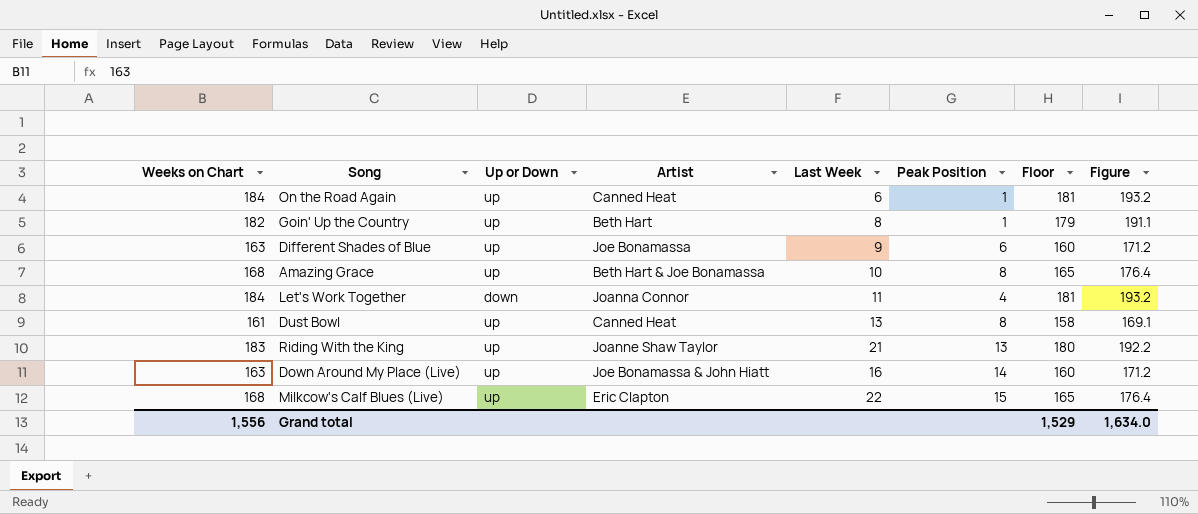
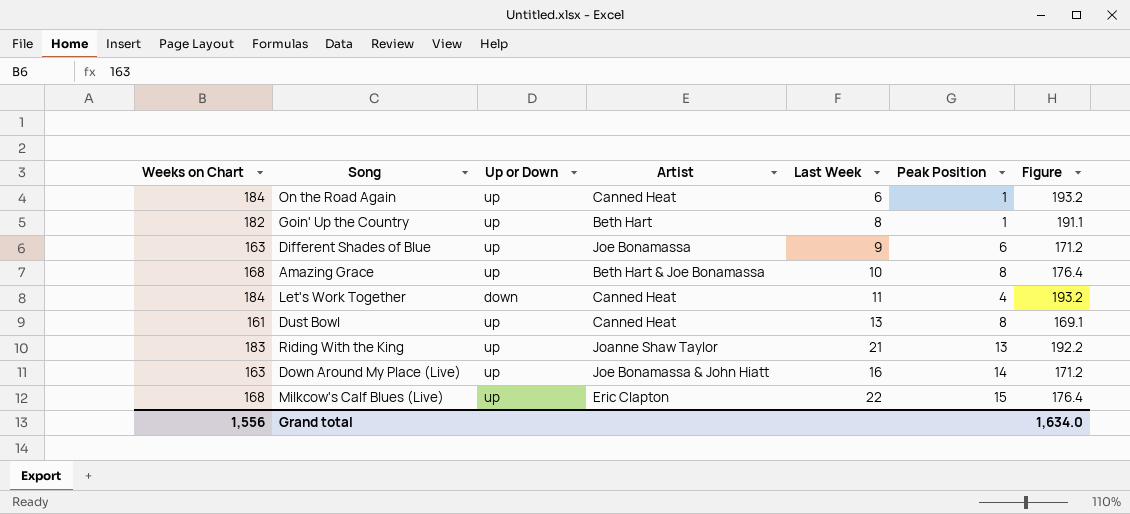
column Floor | formula: [Weeks on Chart] - 3 -> none
Let's Work Together | Artist: Joanna Connor -> Canned Heat

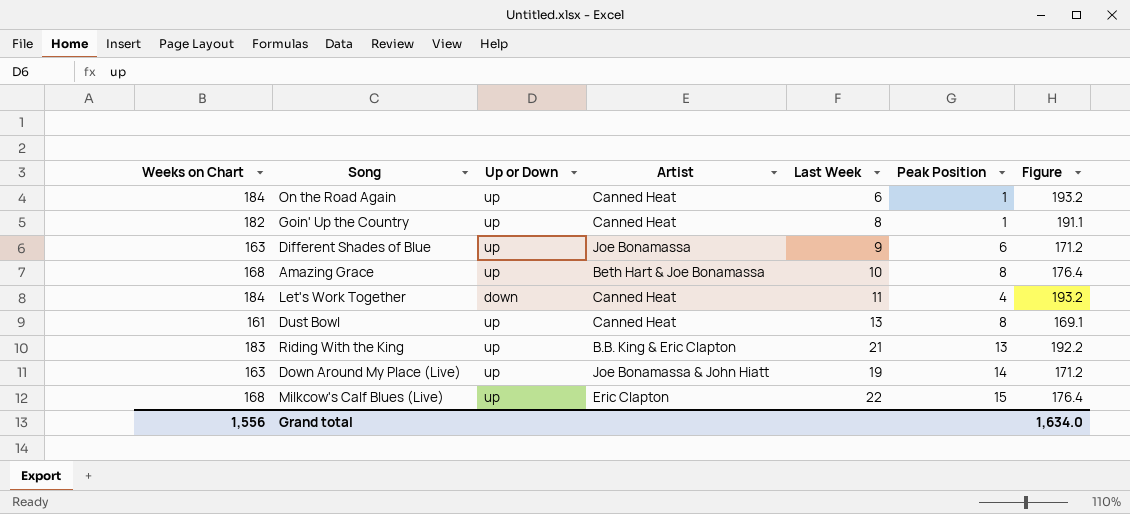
Goin' Up the Country | Artist: Beth Hart -> Canned Heat
Riding With the King | Artist: Joanne Shaw Taylor -> B.B. King & Eric Clapton
Down Around My Place (Live) | Last Week: 16 -> 19

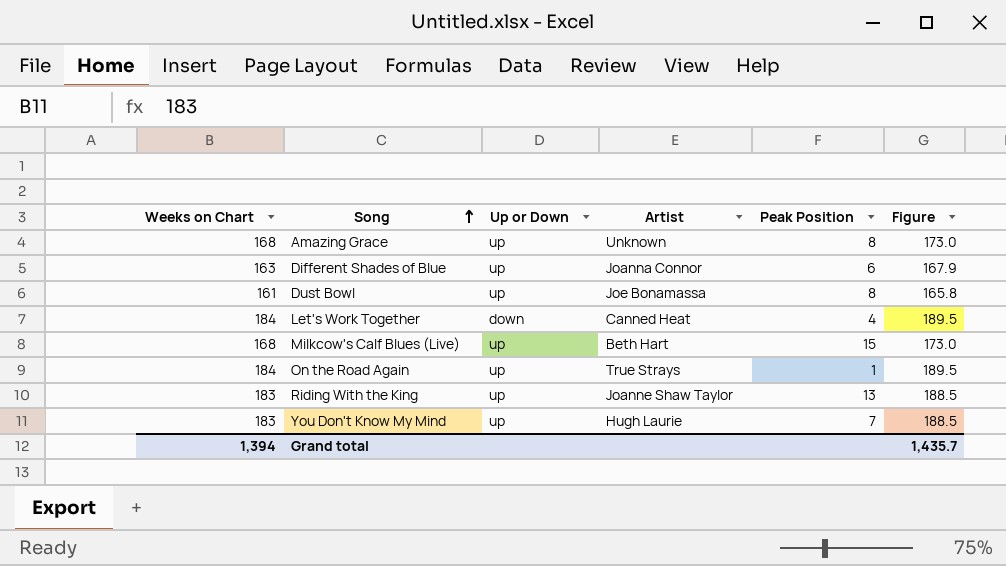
row order: none -> Song ascending
column Last Week | position: 5 -> none
column Figure | formula: [Weeks on Chart] * 1.05 -> [Weeks on Chart] * 1.03
row Goin' Up the Country: 182 | up | Canned Heat | 8 | 1 | 191.1 -> none
row Down Around My Place (Live): 163 | up | Joe Bonamassa & John Hiatt | 19 | 14 | 171.2 -> none
Amazing Grace | Artist: Beth Hart & Joe Bonamassa -> Unknown
Different Shades of Blue | Artist: Joe Bonamassa -> Joanna Connor
Dust Bowl | Artist: Canned Heat -> Joe Bonamassa
Milkcow's Calf Blues (Live) | Artist: Eric Clapton -> Beth Hart
On the Road Again | Artist: Canned Heat -> True Strays
Riding With the King | Artist: B.B. King & Eric Clapton -> Joanne Shaw Taylor
row You Don't Know My Mind: none -> 183 | up | Hugh Laurie | 7 | 188.5
Grand total | Weeks on Chart: 1,556 -> 1,394
Grand total | Figure: 1,634.0 -> 1,435.7

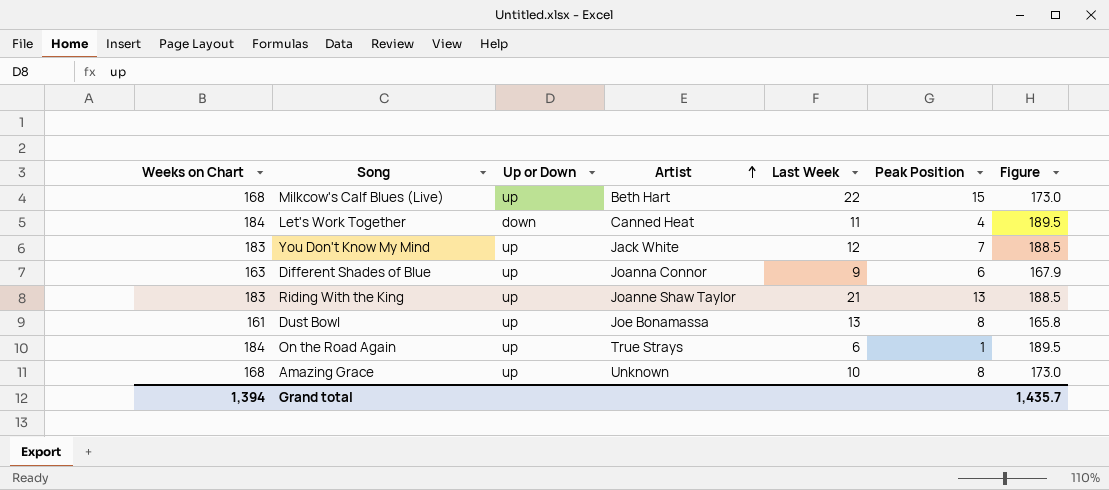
row order: Song ascending -> Artist ascending
column Last Week | position: none -> 5
You Don't Know My Mind | Artist: Hugh Laurie -> Jack White

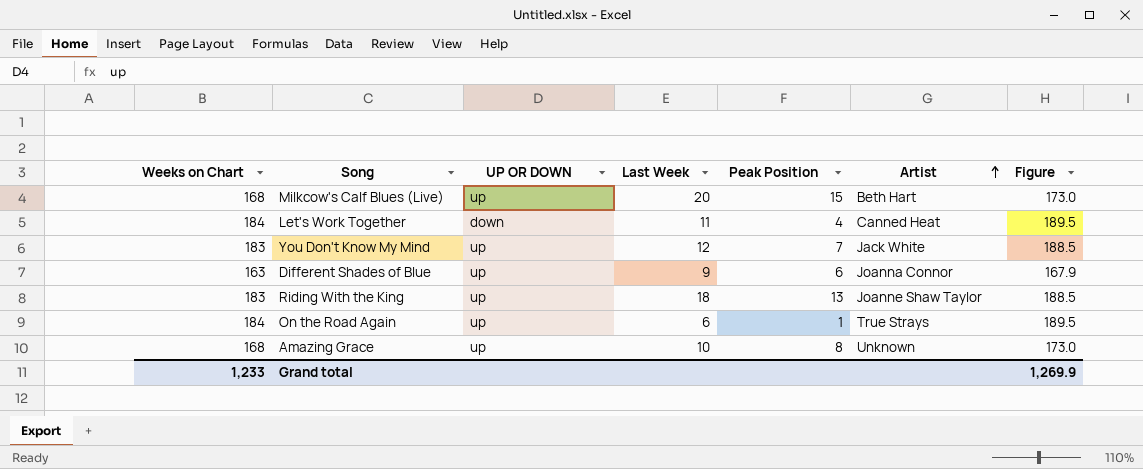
column name: Up or Down -> UP OR DOWN
column Artist | position: 4 -> 6
row Dust Bowl: 161 | up | Joe Bonamassa | 13 | 8 | 165.8 -> none
Milkcow's Calf Blues (Live) | Last Week: 22 -> 20
Riding With the King | Last Week: 21 -> 18
Grand total | Weeks on Chart: 1,394 -> 1,233
Grand total | Figure: 1,435.7 -> 1,269.9

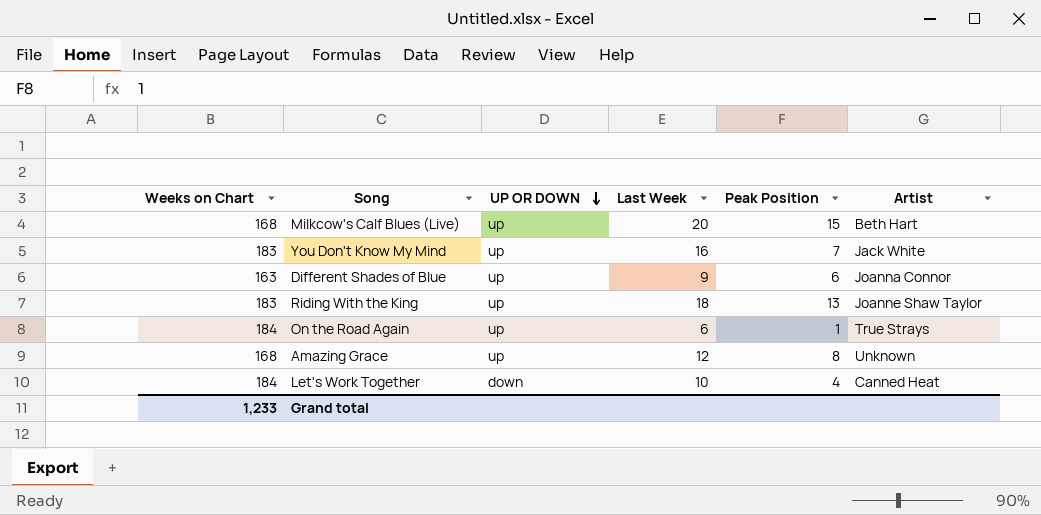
row order: Artist ascending -> UP OR DOWN descending
column Figure | formula: [Weeks on Chart] * 1.03 -> none
You Don't Know My Mind | Last Week: 12 -> 16
Amazing Grace | Last Week: 10 -> 12
Let's Work Together | Last Week: 11 -> 10

